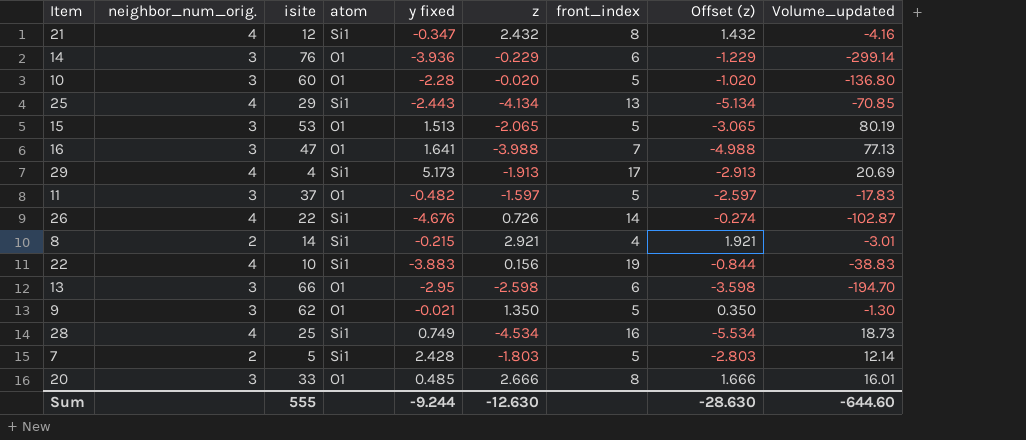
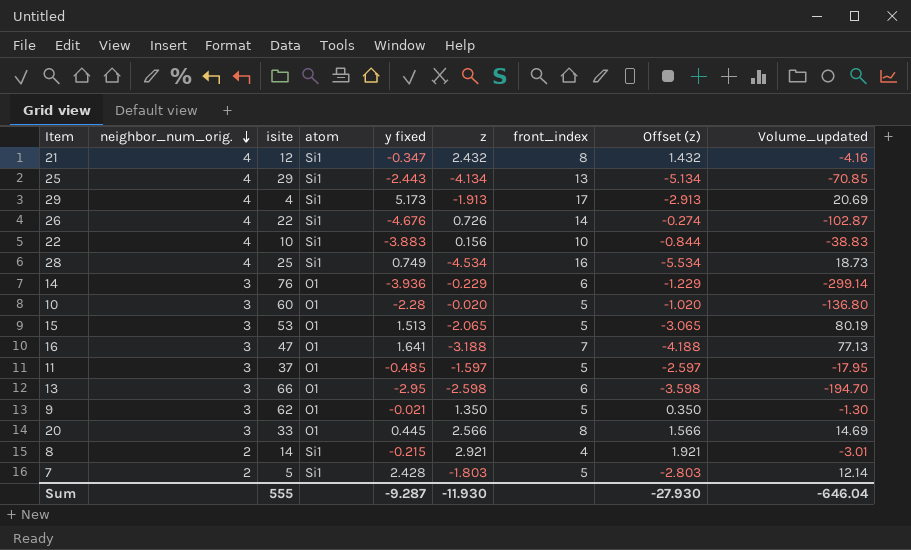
row order: none -> neighbor_num_orig. descending
22 | front_index: 19 -> 10
16 | z: -3.988 -> -3.188
16 | Offset (z): -4.988 -> -4.188
11 | y fixed: -0.482 -> -0.485
11 | Volume_updated: -17.83 -> -17.95
20 | y fixed: 0.485 -> 0.445
20 | z: 2.666 -> 2.566
20 | Offset (z): 1.666 -> 1.566
20 | Volume_updated: 16.01 -> 14.69
Sum | y fixed: -9.244 -> -9.287
Sum | z: -12.630 -> -11.930
Sum | Offset (z): -28.630 -> -27.930
Sum | Volume_updated: -644.60 -> -646.04

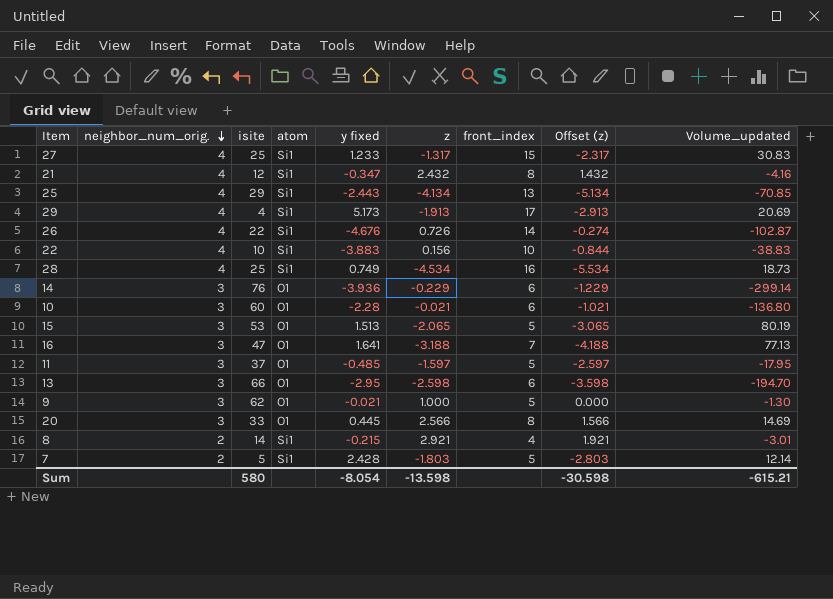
row 27: none -> 4 | 25 | Si1 | 1.233 | -1.317 | 15 | -2.317 | 30.83
10 | z: -0.020 -> -0.021
10 | front_index: 5 -> 6
10 | Offset (z): -1.020 -> -1.021
9 | z: 1.350 -> 1.000
9 | Offset (z): 0.350 -> 0.000
Sum | isite: 555 -> 580
Sum | y fixed: -9.287 -> -8.054
Sum | z: -11.930 -> -13.598
Sum | Offset (z): -27.930 -> -30.598
Sum | Volume_updated: -646.04 -> -615.21

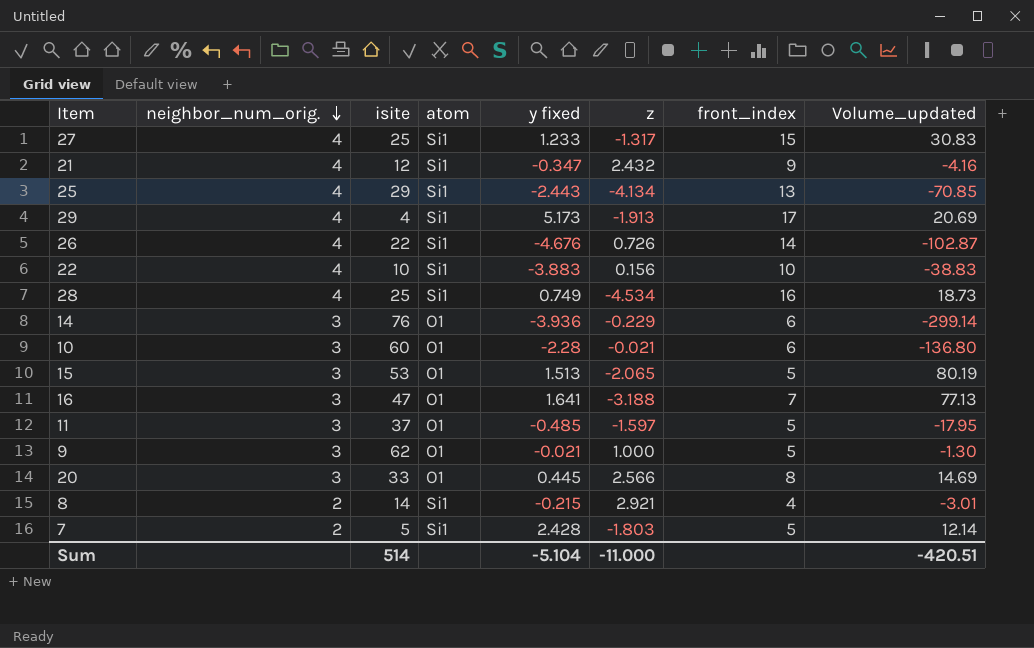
column Offset (z) | formula: [z] - 1 -> none
row 13: 3 | 66 | O1 | -2.95 | -2.598 | 6 | -3.598 | -194.70 -> none
21 | front_index: 8 -> 9
Sum | isite: 580 -> 514
Sum | y fixed: -8.054 -> -5.104
Sum | z: -13.598 -> -11.000
Sum | Volume_updated: -615.21 -> -420.51

